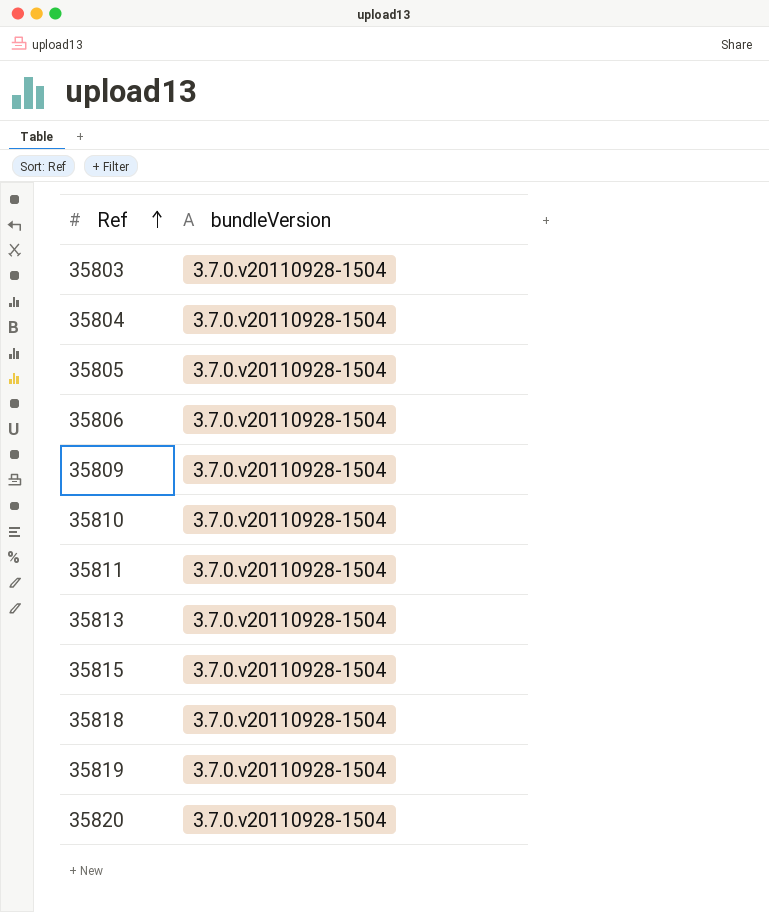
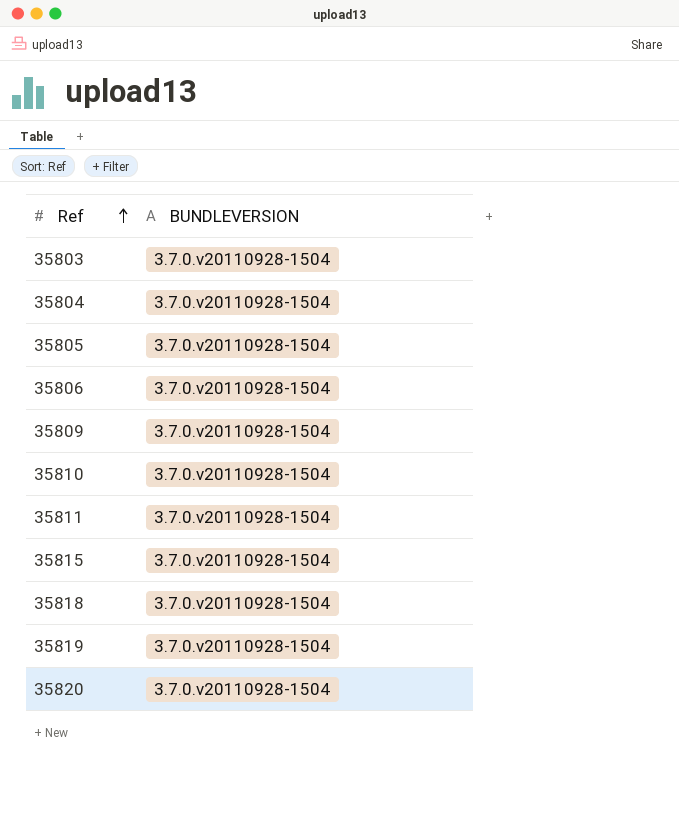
column name: bundleVersion -> BUNDLEVERSION
row 35813: 3.7.0.v20110928-1504 -> none

